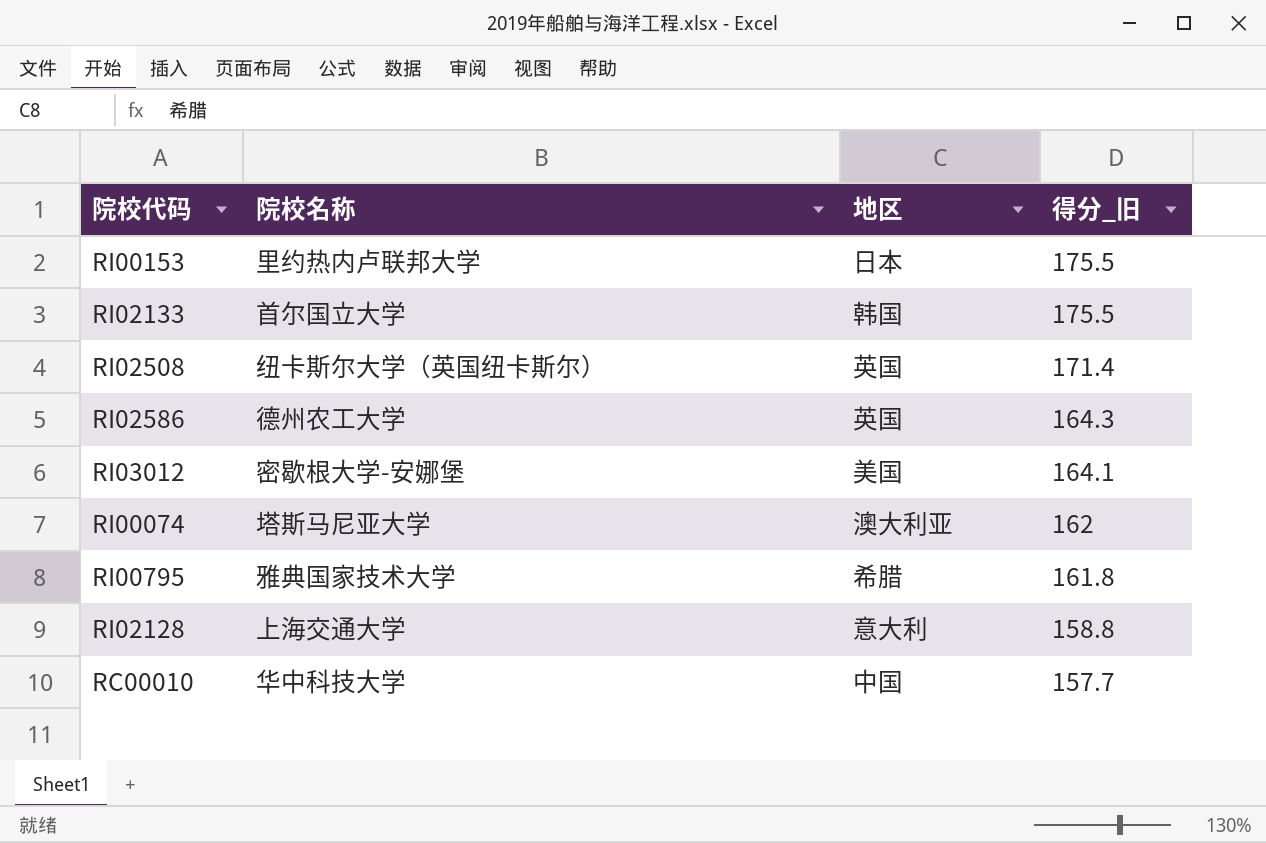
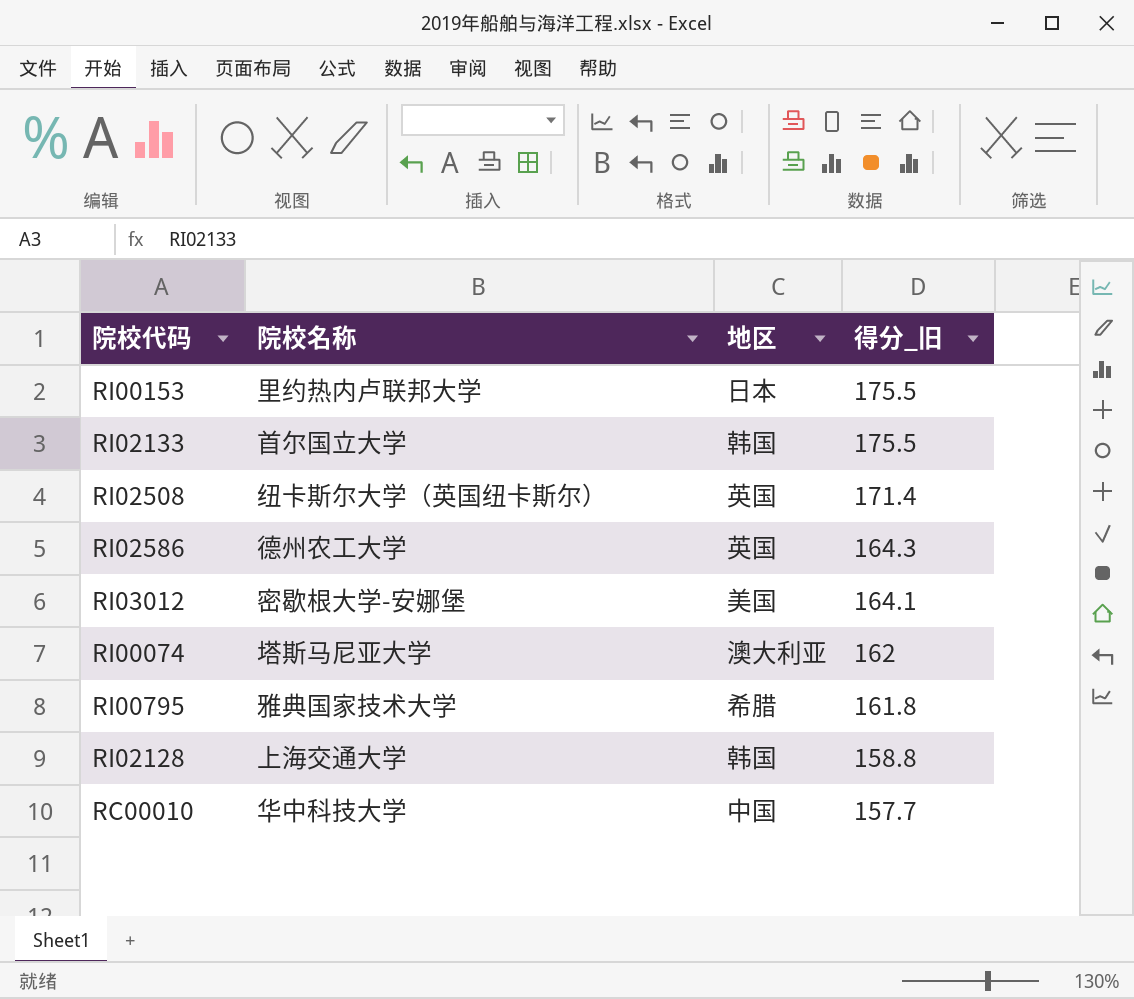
RI02128 | 地区: 意大利 -> 韩国

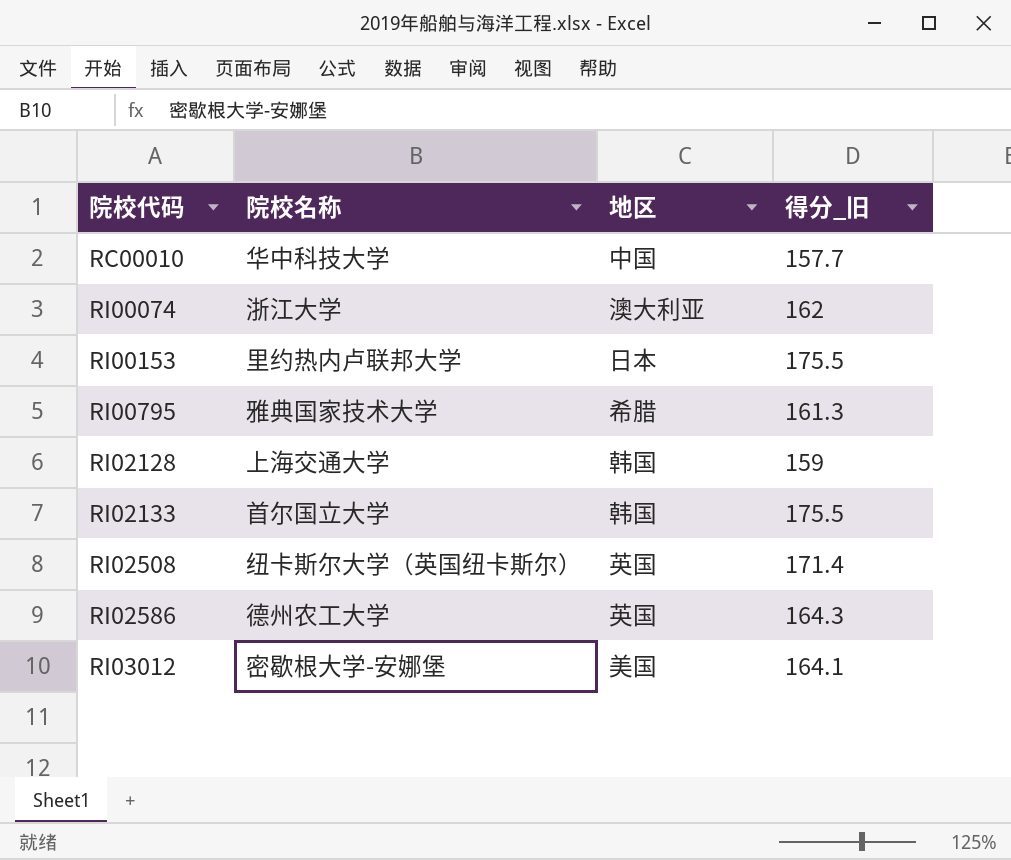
row order: 得分_旧 descending -> 院校代码 ascending
RI00074 | 院校名称: 塔斯马尼亚大学 -> 浙江大学
RI00795 | 得分_旧: 161.8 -> 161.3
RI02128 | 得分_旧: 158.8 -> 159

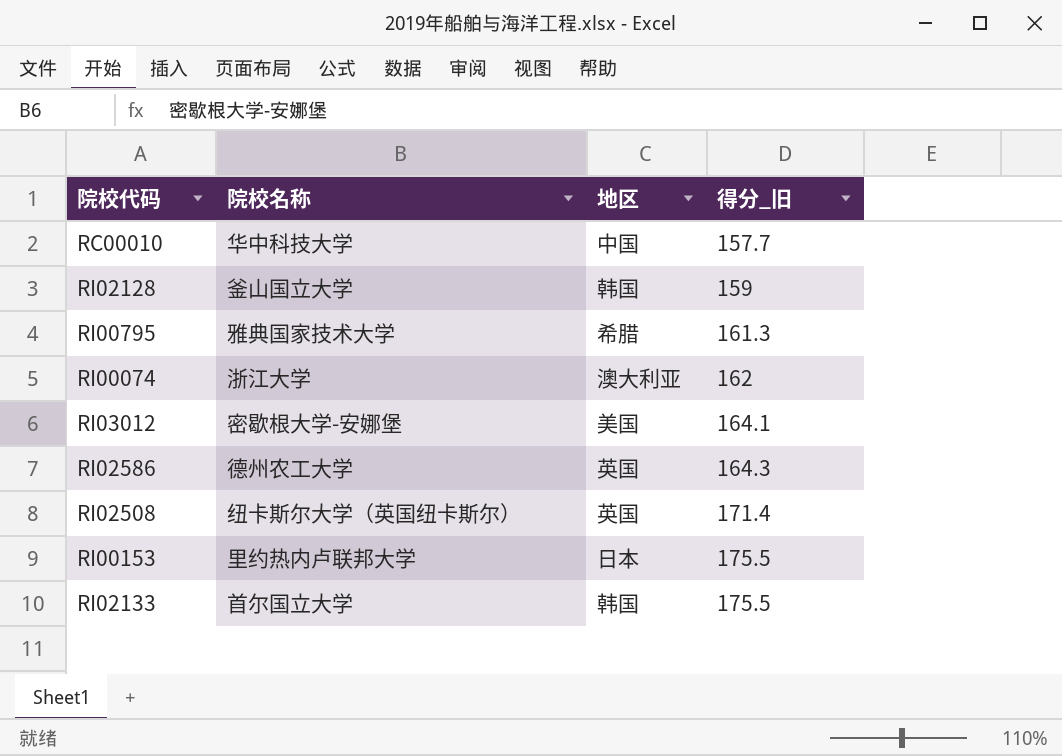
row order: 院校代码 ascending -> 得分_旧 ascending
RI02128 | 院校名称: 上海交通大学 -> 釜山国立大学

